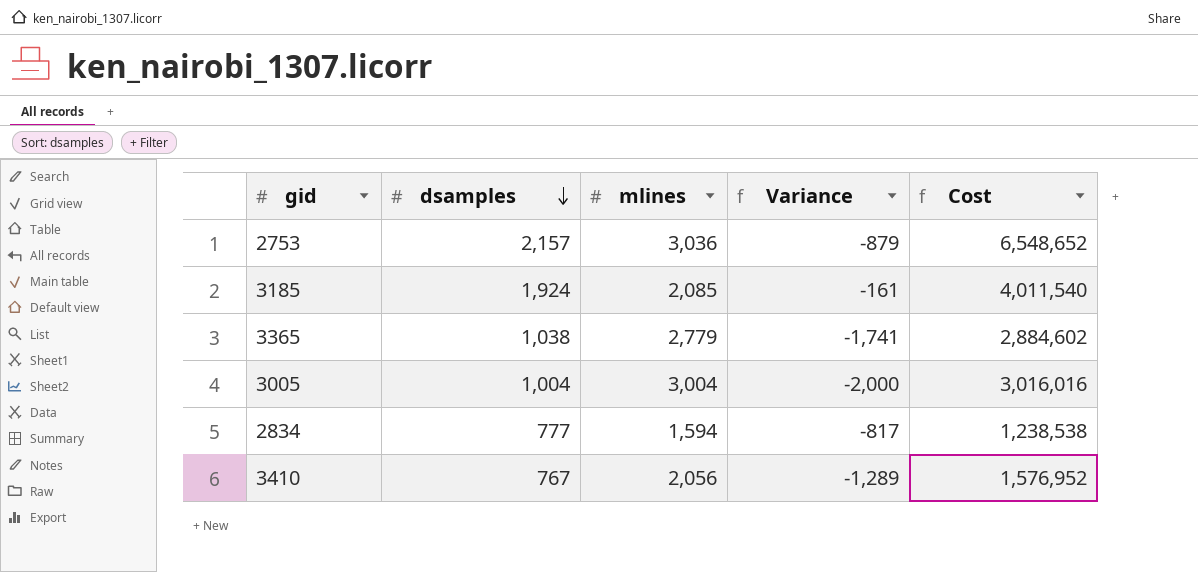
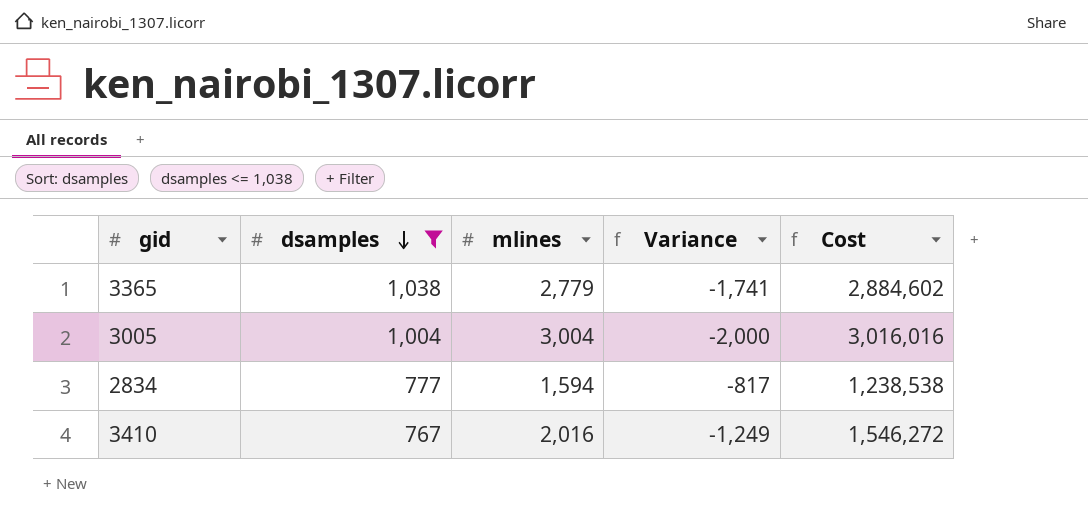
filter: none -> dsamples <= 1,038
3410 | mlines: 2,056 -> 2,016
3410 | Variance: -1,289 -> -1,249
3410 | Cost: 1,576,952 -> 1,546,272

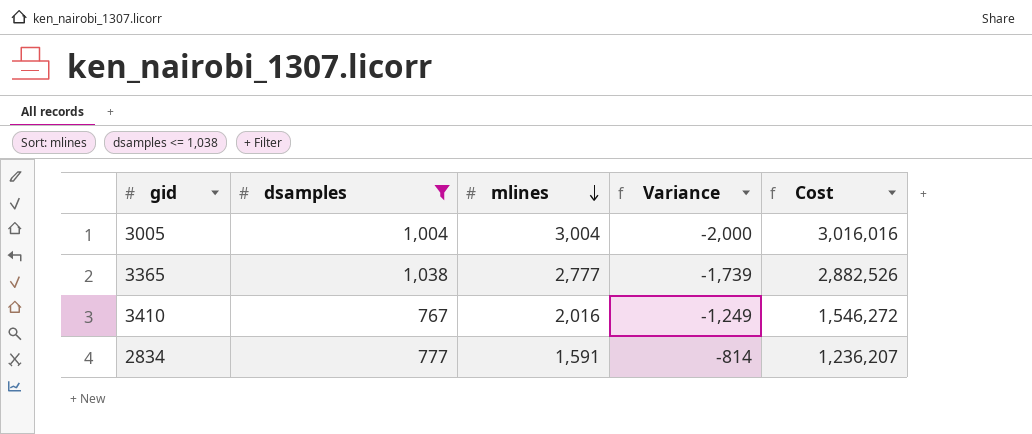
row order: dsamples descending -> mlines descending
3365 | mlines: 2,779 -> 2,777
3365 | Variance: -1,741 -> -1,739
3365 | Cost: 2,884,602 -> 2,882,526
2834 | mlines: 1,594 -> 1,591
2834 | Variance: -817 -> -814
2834 | Cost: 1,238,538 -> 1,236,207

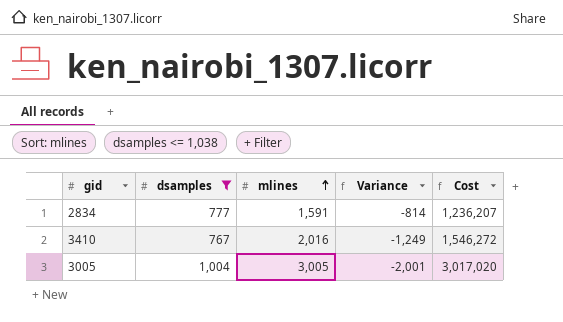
row order: mlines descending -> mlines ascending
row 3365: 1,038 | 2,777 | -1,739 | 2,882,526 -> none
3005 | mlines: 3,004 -> 3,005
3005 | Variance: -2,000 -> -2,001
3005 | Cost: 3,016,016 -> 3,017,020

